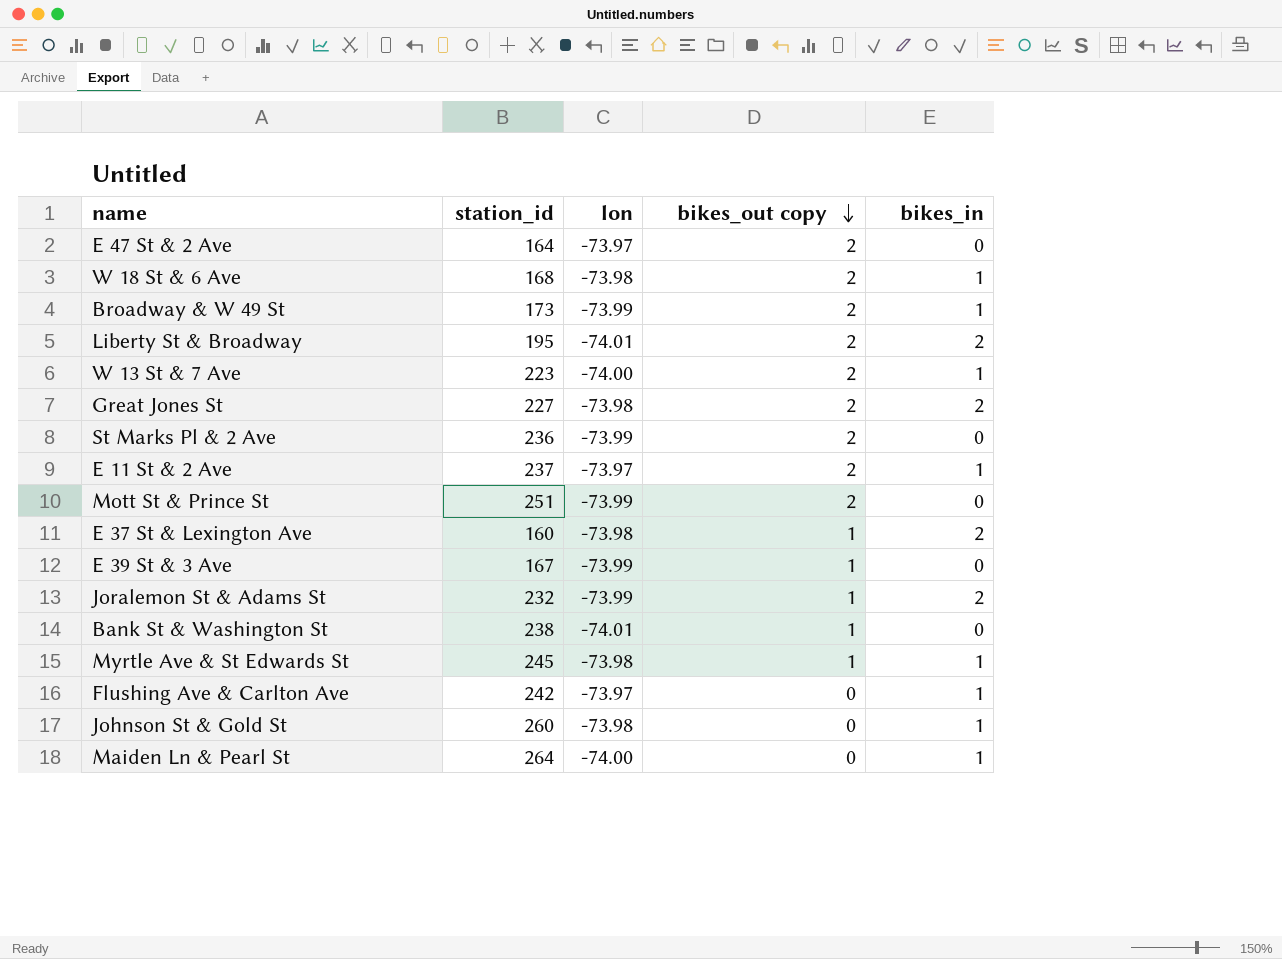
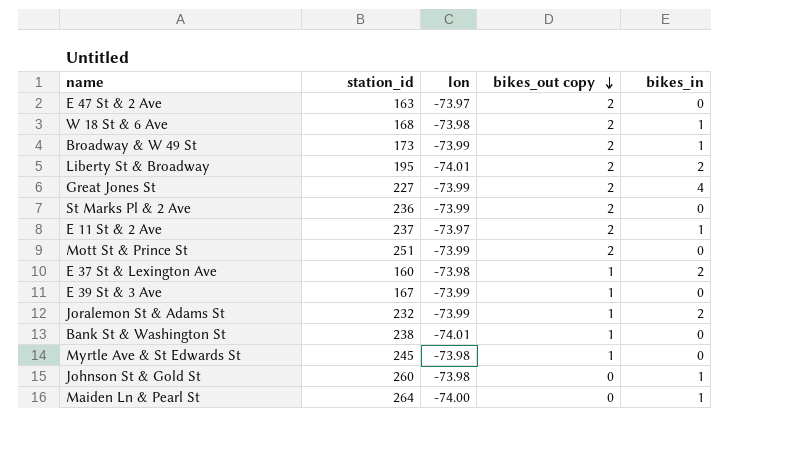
row W 13 St & 7 Ave: 223 | -74.00 | 2 | 1 -> none
row Flushing Ave & Carlton Ave: 242 | -73.97 | 0 | 1 -> none
E 47 St & 2 Ave | station_id: 164 -> 163
Great Jones St | lon: -73.98 -> -73.99
Great Jones St | bikes_in: 2 -> 4
Myrtle Ave & St Edwards St | bikes_in: 1 -> 0

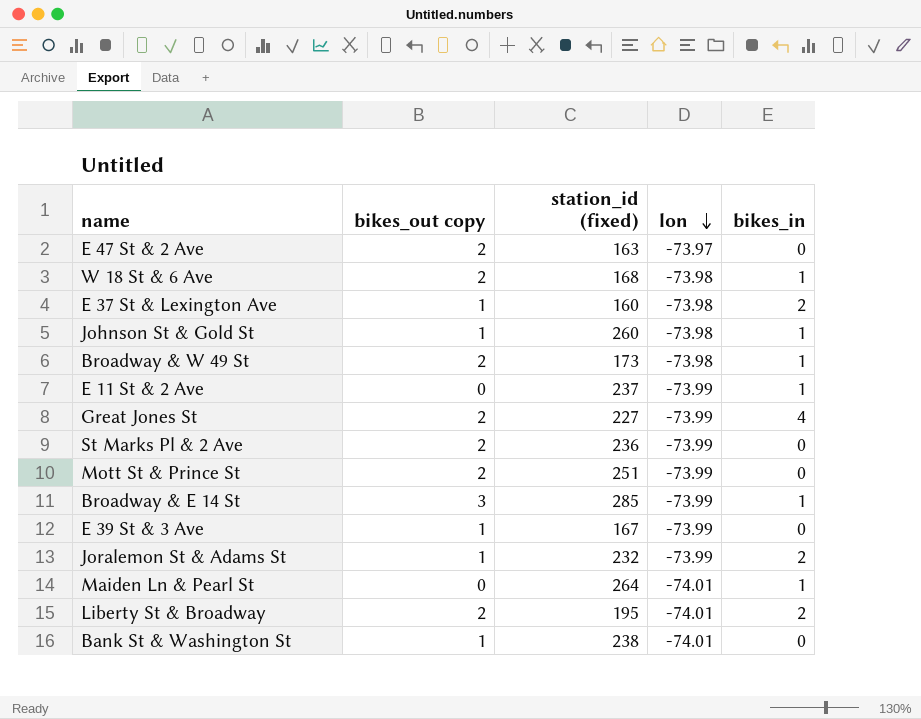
row order: bikes_out copy descending -> lon descending
column bikes_out copy | position: 4 -> 2
column name: station_id -> station_id (fixed)
row Myrtle Ave & St Edwards St: 245 | -73.98 | 1 | 0 -> none
Johnson St & Gold St | bikes_out copy: 0 -> 1
Broadway & W 49 St | lon: -73.99 -> -73.98
E 11 St & 2 Ave | bikes_out copy: 2 -> 0
E 11 St & 2 Ave | lon: -73.97 -> -73.99
row Broadway & E 14 St: none -> 3 | 285 | -73.99 | 1
Maiden Ln & Pearl St | lon: -74.00 -> -74.01

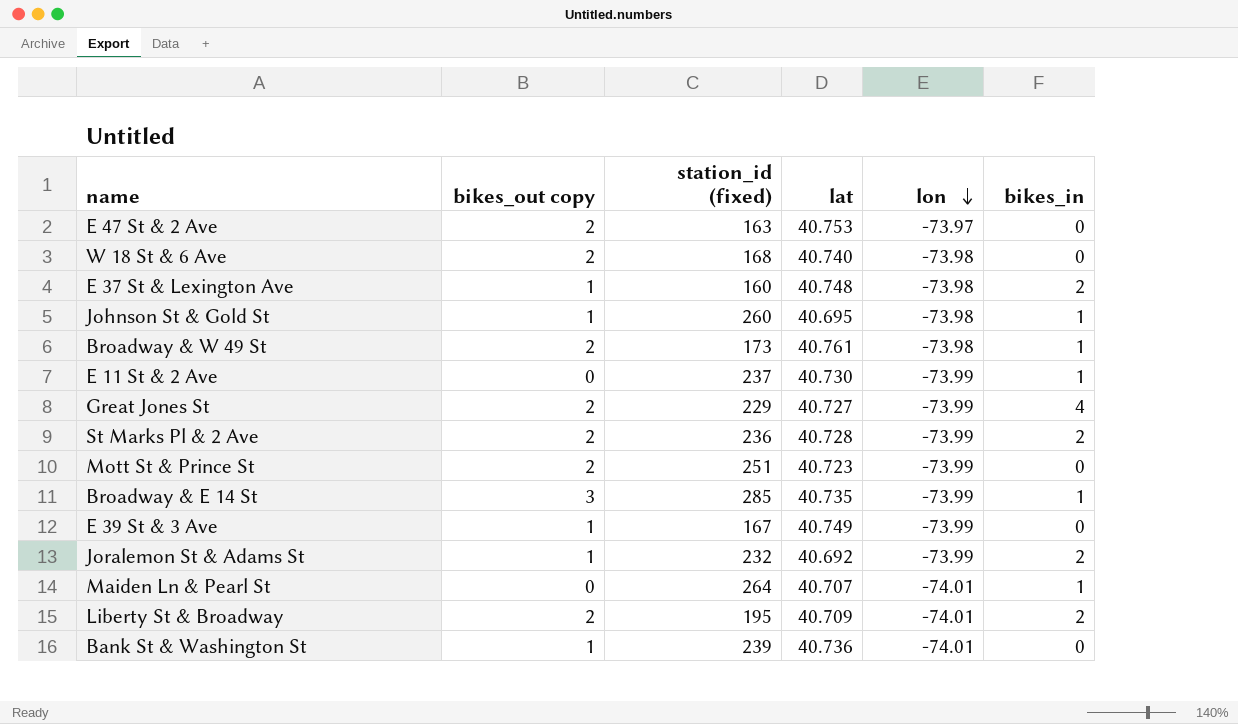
column lat | position: none -> 4
W 18 St & 6 Ave | bikes_in: 1 -> 0
Great Jones St | station_id (fixed): 227 -> 229
St Marks Pl & 2 Ave | bikes_in: 0 -> 2
Bank St & Washington St | station_id (fixed): 238 -> 239

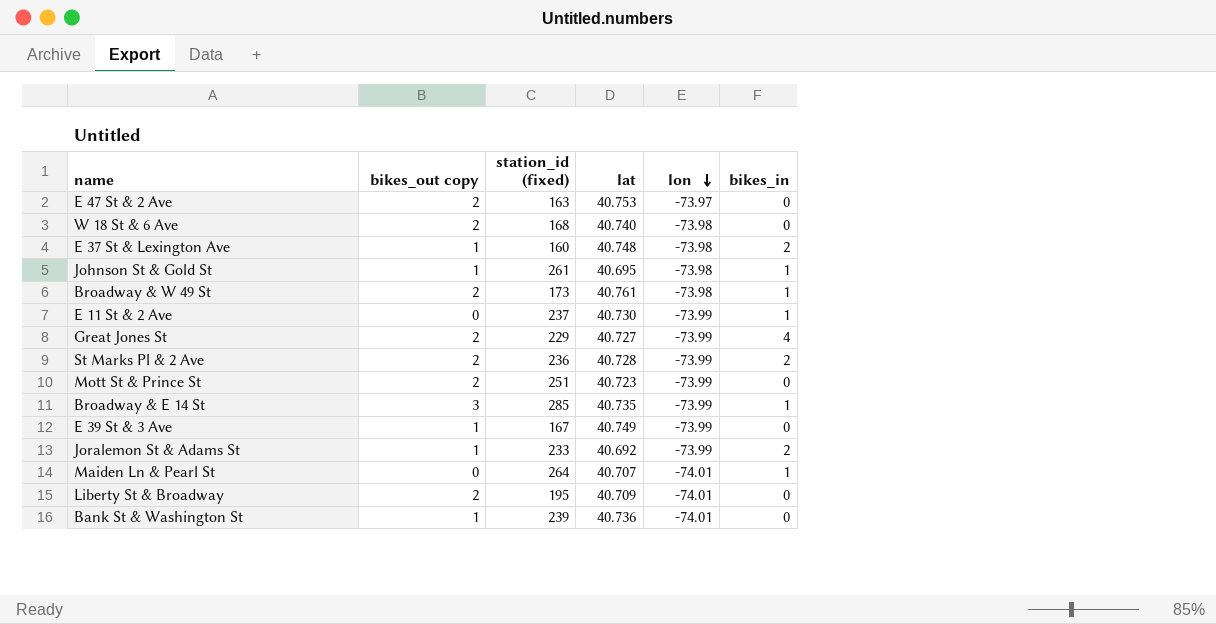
Johnson St & Gold St | station_id (fixed): 260 -> 261
Joralemon St & Adams St | station_id (fixed): 232 -> 233
Liberty St & Broadway | bikes_in: 2 -> 0

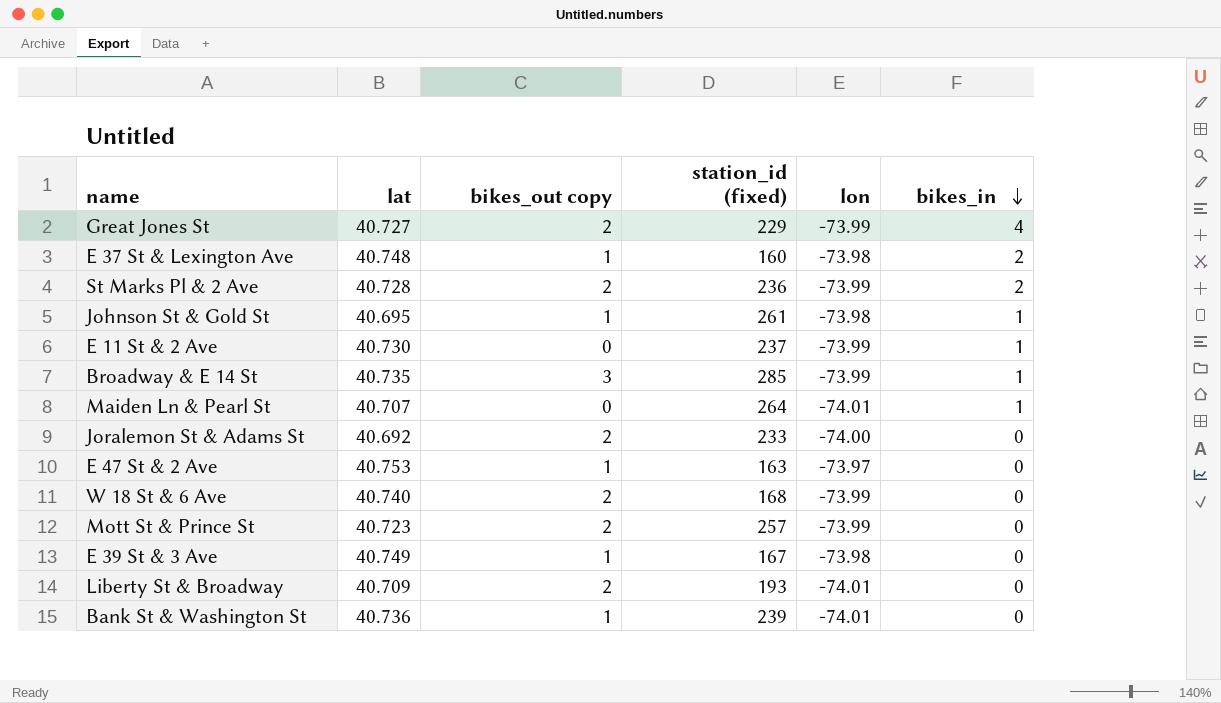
row order: lon descending -> bikes_in descending
column lat | position: 4 -> 2
row Broadway & W 49 St: 2 | 173 | 40.761 | -73.98 | 1 -> none
Joralemon St & Adams St | bikes_out copy: 1 -> 2
Joralemon St & Adams St | lon: -73.99 -> -74.00
Joralemon St & Adams St | bikes_in: 2 -> 0
E 47 St & 2 Ave | bikes_out copy: 2 -> 1
W 18 St & 6 Ave | lon: -73.98 -> -73.99
Mott St & Prince St | station_id (fixed): 251 -> 257
E 39 St & 3 Ave | lon: -73.99 -> -73.98
Liberty St & Broadway | station_id (fixed): 195 -> 193

